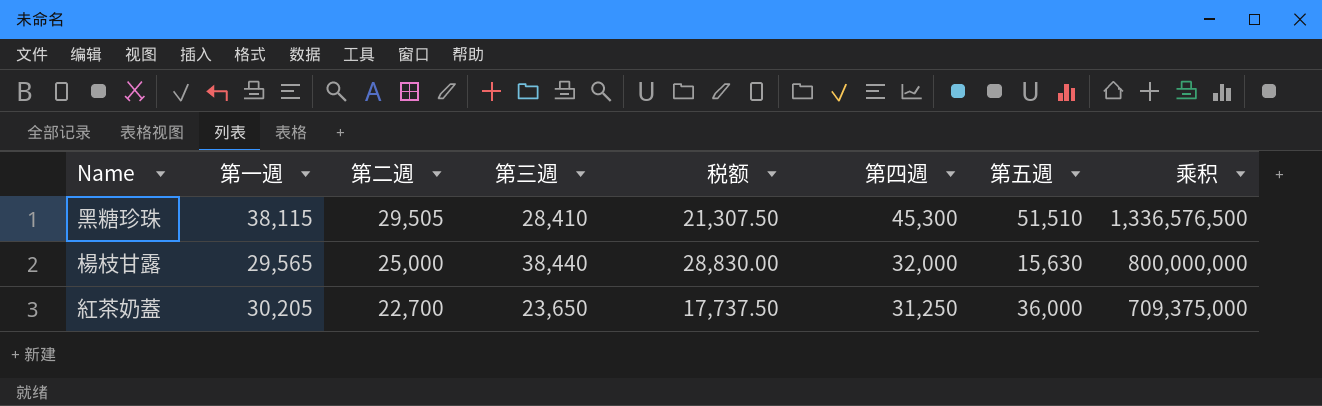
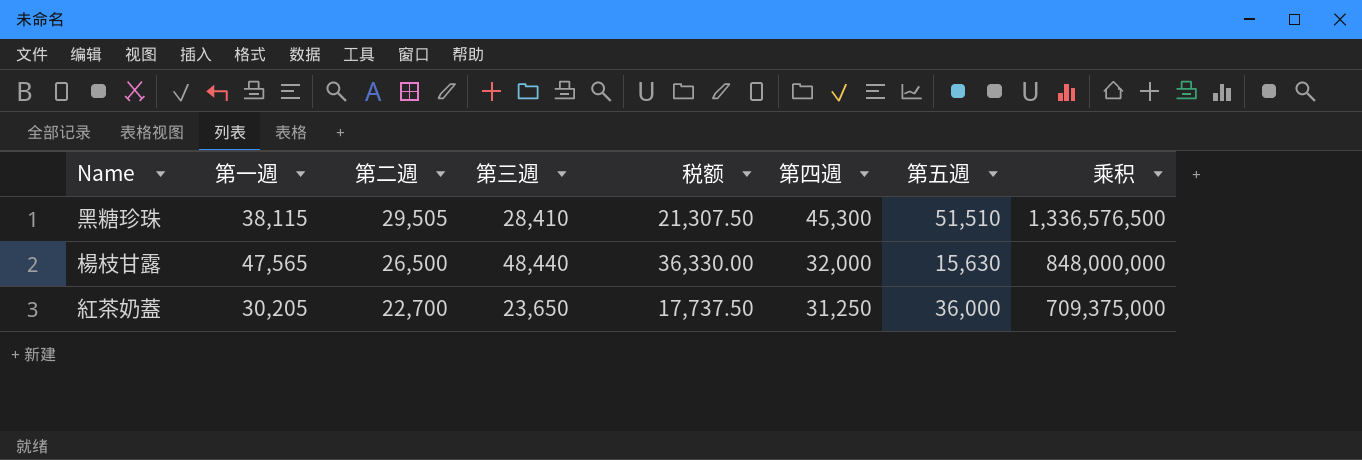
楊枝甘露 | 第一週: 29,565 -> 47,565
楊枝甘露 | 第二週: 25,000 -> 26,500
楊枝甘露 | 第三週: 38,440 -> 48,440
楊枝甘露 | 税额: 28,830.00 -> 36,330.00
楊枝甘露 | 乘积: 800,000,000 -> 848,000,000

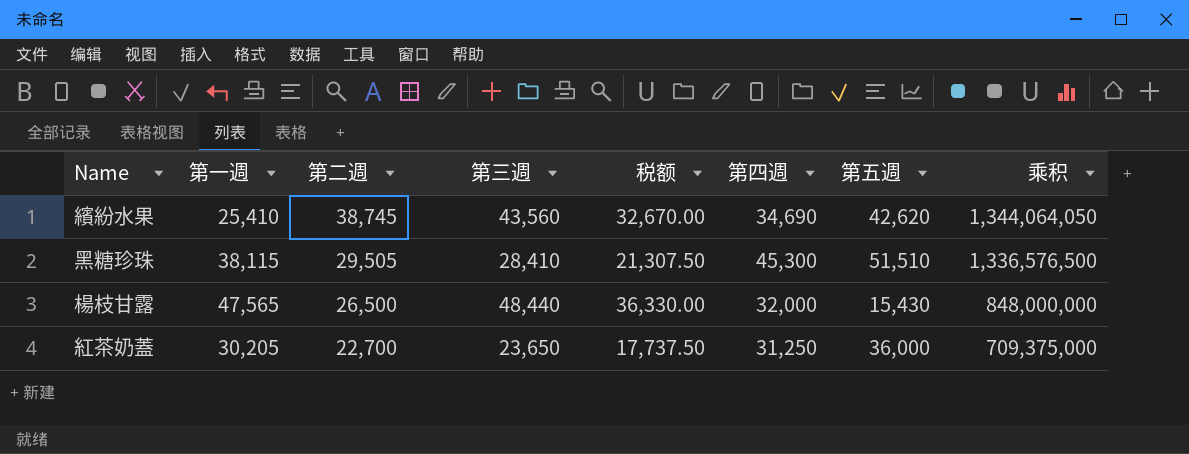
row 繽紛水果: none -> 25,410 | 38,745 | 43,560 | 32,670.00 | 34,690 | 42,620 | 1,344,064,050
楊枝甘露 | 第五週: 15,630 -> 15,430

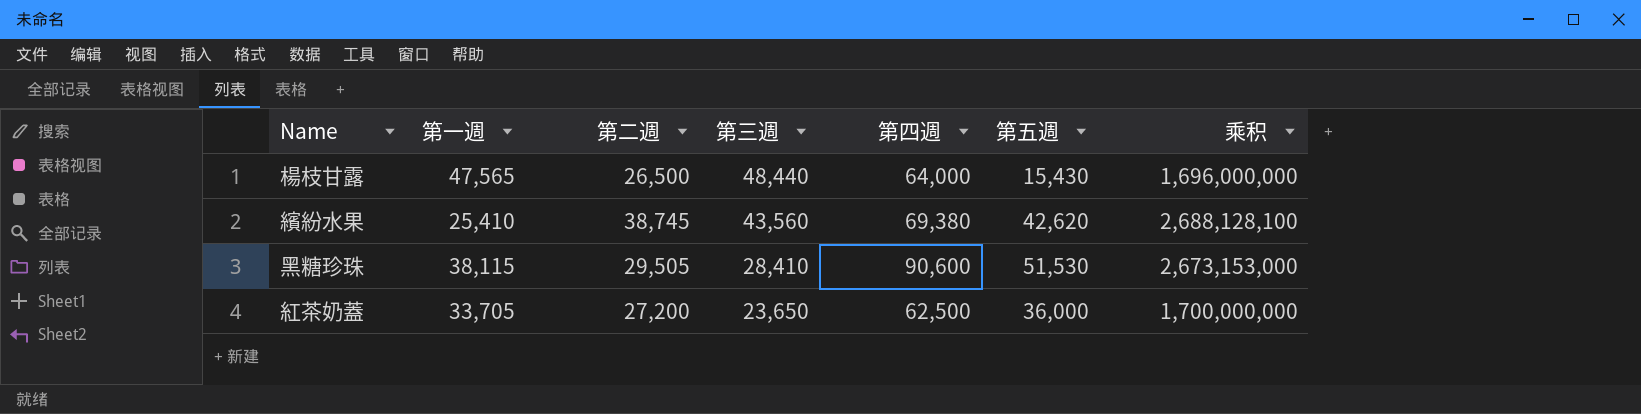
row order: 第二週 descending -> 第三週 descending
column 税额 | formula: [第三週] * 0.75 -> none
楊枝甘露 | 第四週: 32,000 -> 64,000
楊枝甘露 | 乘积: 848,000,000 -> 1,696,000,000
繽紛水果 | 第四週: 34,690 -> 69,380
繽紛水果 | 乘积: 1,344,064,050 -> 2,688,128,100
黑糖珍珠 | 第四週: 45,300 -> 90,600
黑糖珍珠 | 第五週: 51,510 -> 51,530
黑糖珍珠 | 乘积: 1,336,576,500 -> 2,673,153,000
紅茶奶蓋 | 第一週: 30,205 -> 33,705
紅茶奶蓋 | 第二週: 22,700 -> 27,200
紅茶奶蓋 | 第四週: 31,250 -> 62,500
紅茶奶蓋 | 乘积: 709,375,000 -> 1,700,000,000

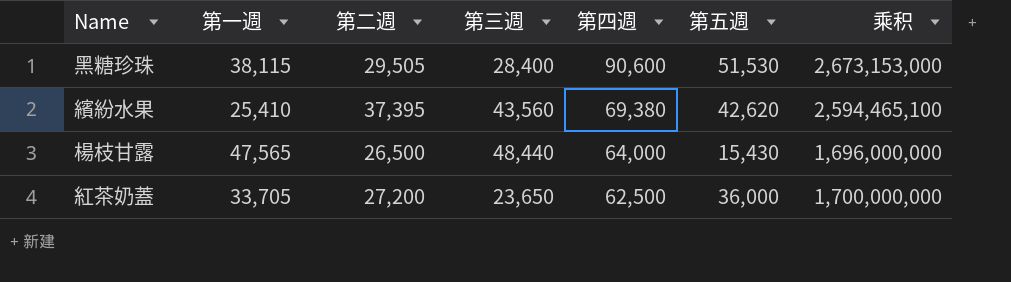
row order: 第三週 descending -> 第四週 descending
黑糖珍珠 | 第三週: 28,410 -> 28,400
繽紛水果 | 第二週: 38,745 -> 37,395
繽紛水果 | 乘积: 2,688,128,100 -> 2,594,465,100

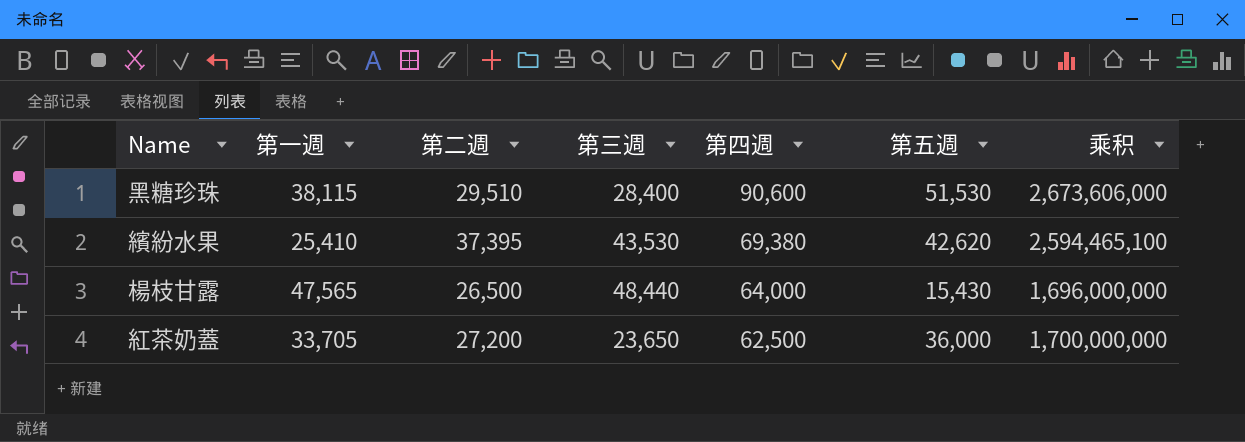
黑糖珍珠 | 第二週: 29,505 -> 29,510
黑糖珍珠 | 乘积: 2,673,153,000 -> 2,673,606,000
繽紛水果 | 第三週: 43,560 -> 43,530

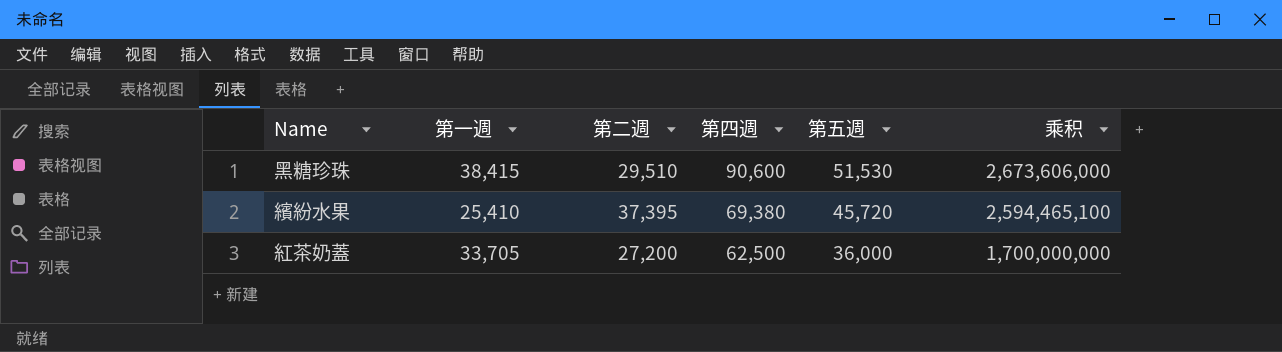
column 第三週 | position: 4 -> none
row 楊枝甘露: 47,565 | 26,500 | 48,440 | 64,000 | 15,430 | 1,696,000,000 -> none
黑糖珍珠 | 第一週: 38,115 -> 38,415
繽紛水果 | 第五週: 42,620 -> 45,720

